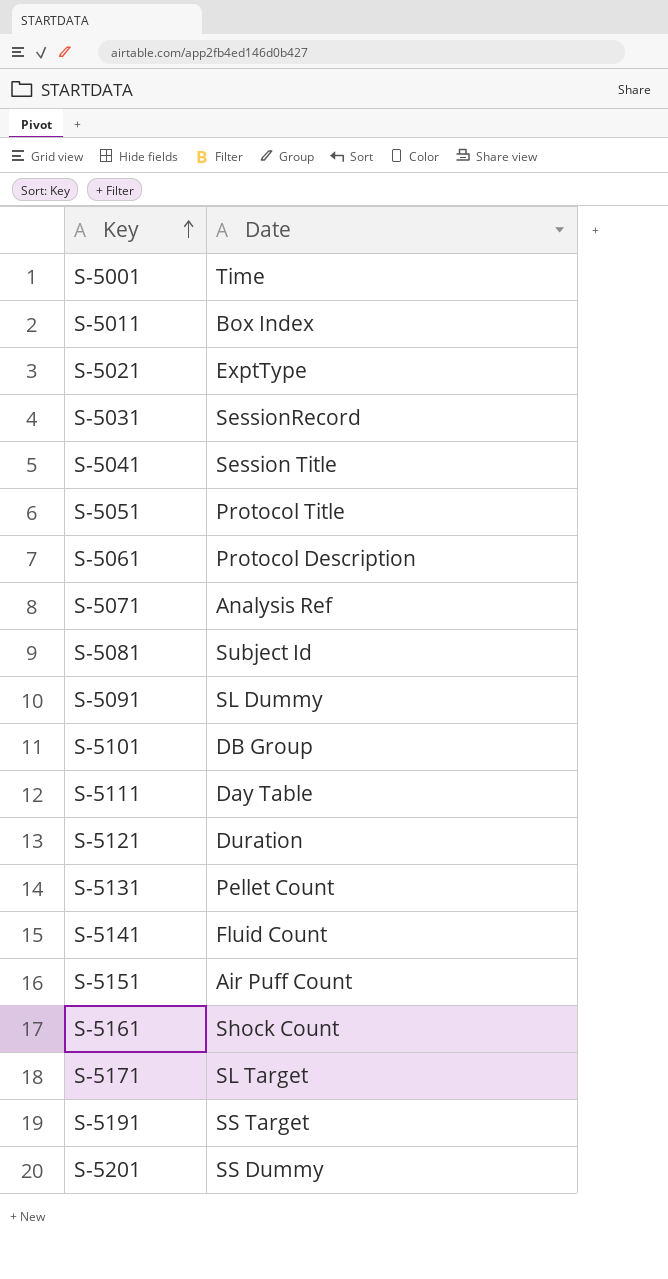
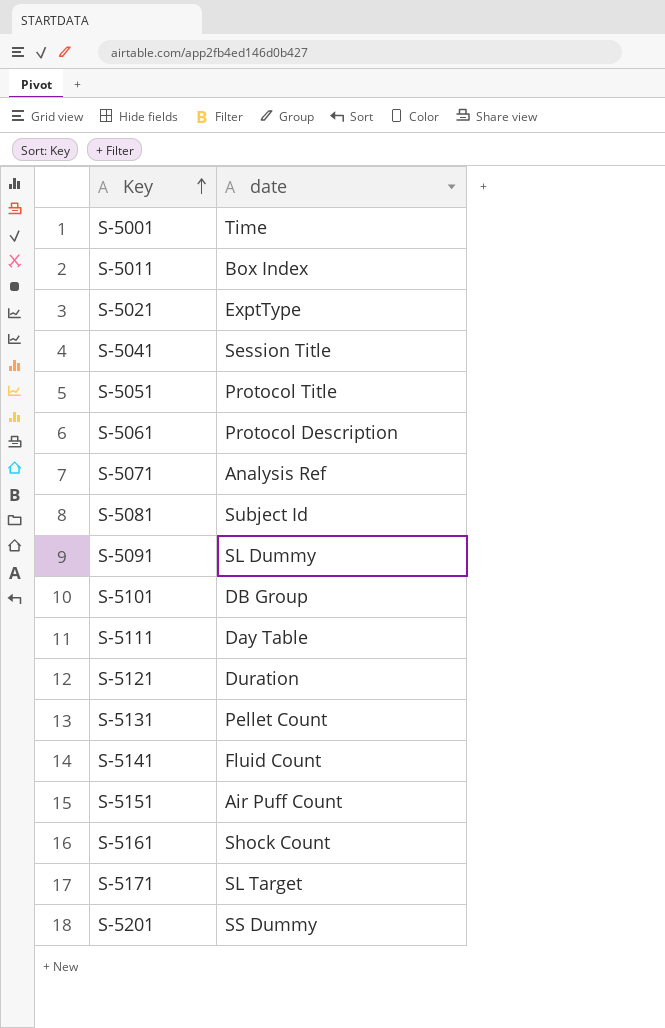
column name: Date -> date
row S-5031: SessionRecord -> none
row S-5191: SS Target -> none

